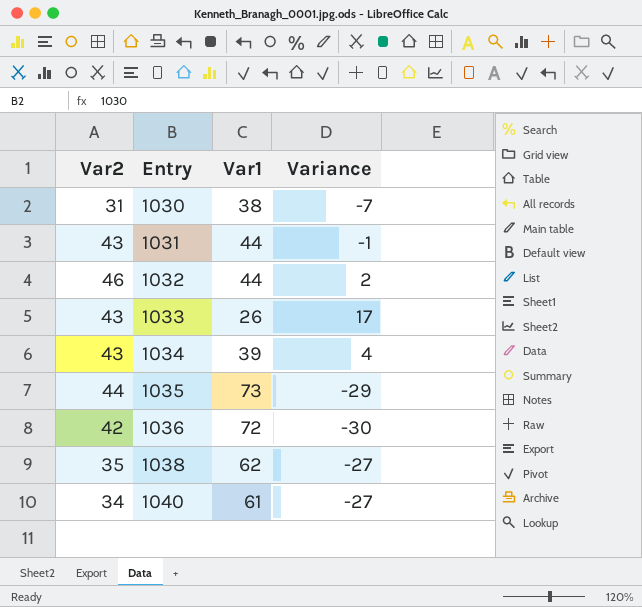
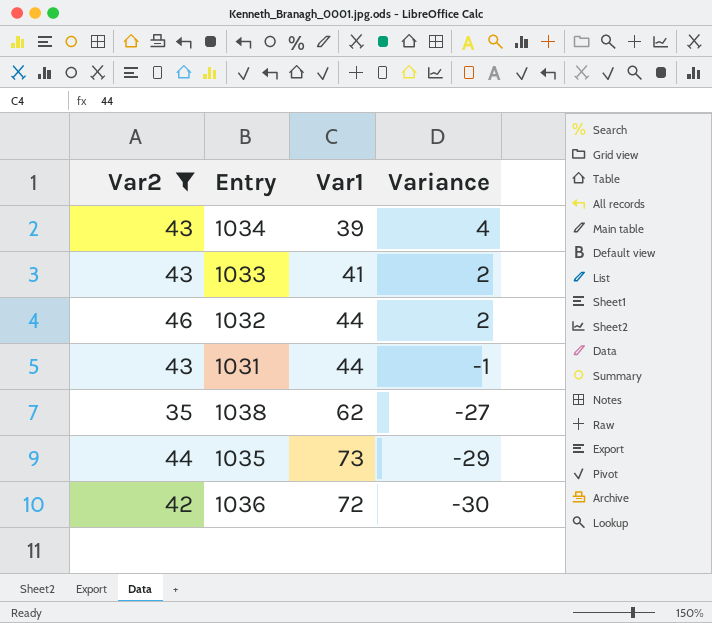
filter: none -> Var2 >= 35
row order: Entry ascending -> Variance descending
1033 | Var1: 26 -> 41
1033 | Variance: 17 -> 2

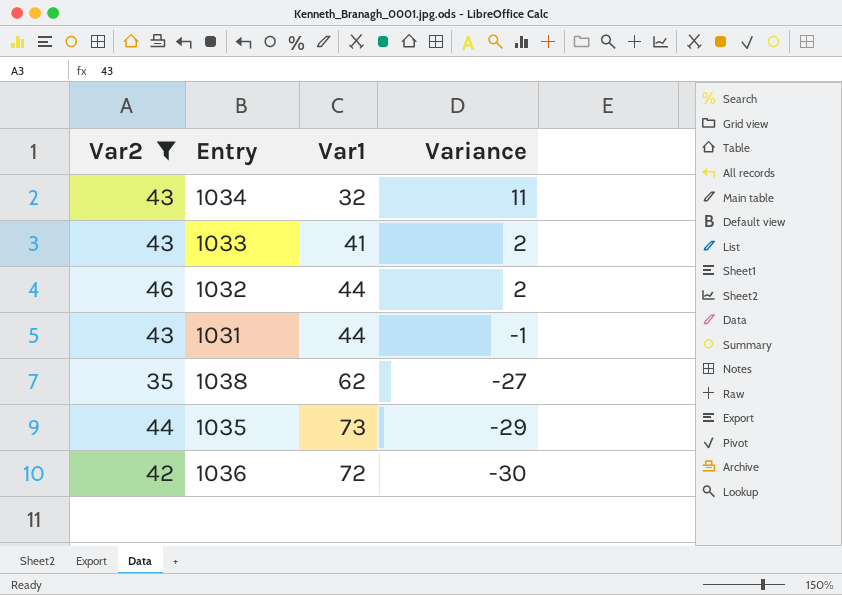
1034 | Var1: 39 -> 32
1034 | Variance: 4 -> 11

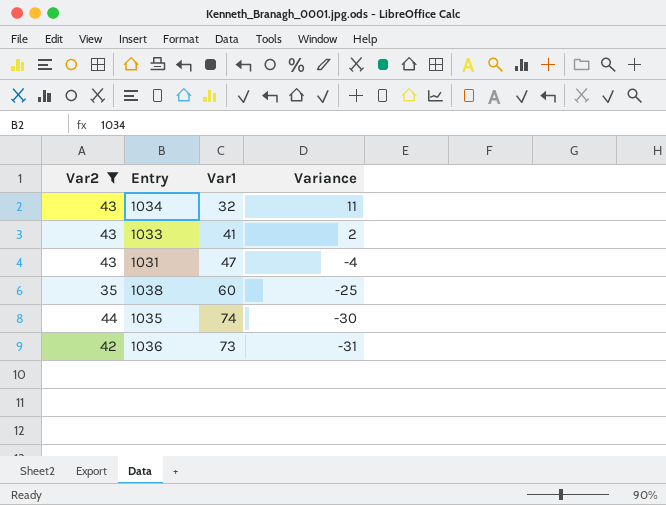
row 1032: 46 | 44 | 2 -> none
1031 | Var1: 44 -> 47
1031 | Variance: -1 -> -4
1038 | Var1: 62 -> 60
1038 | Variance: -27 -> -25
1035 | Var1: 73 -> 74
1035 | Variance: -29 -> -30
1036 | Var1: 72 -> 73
1036 | Variance: -30 -> -31

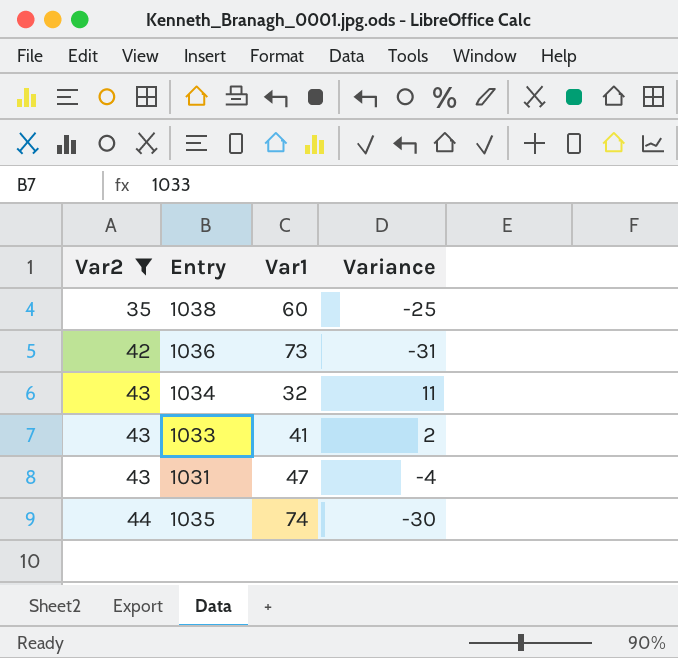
row order: Variance descending -> Var2 ascending

